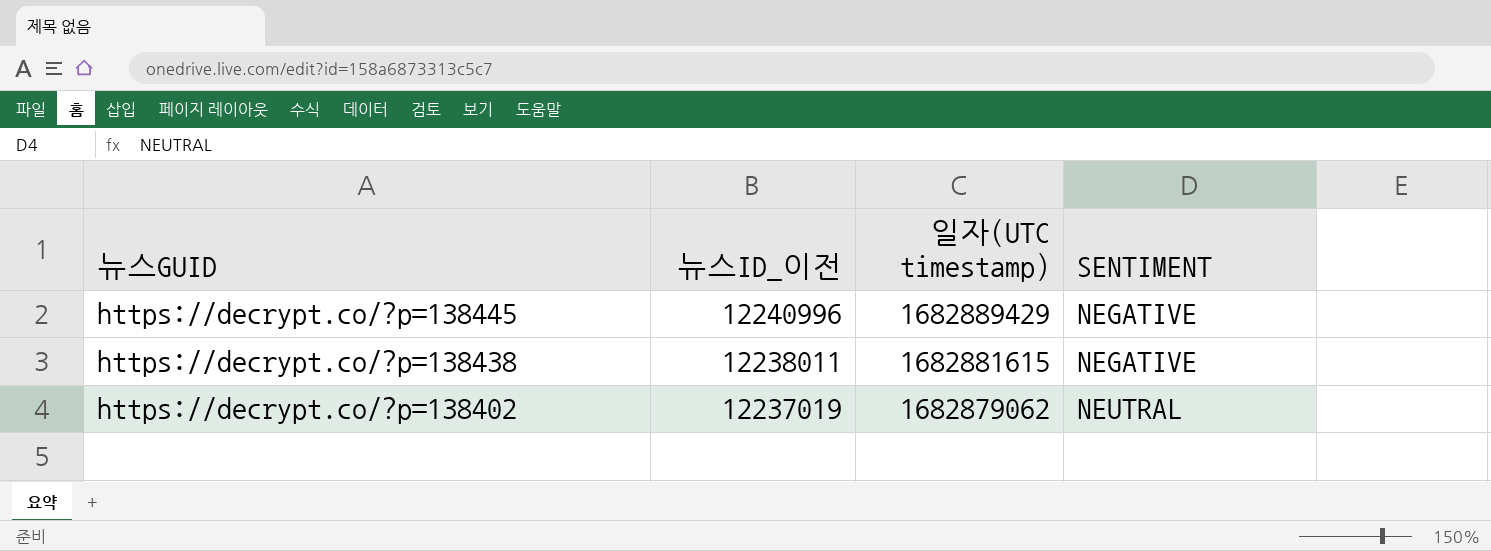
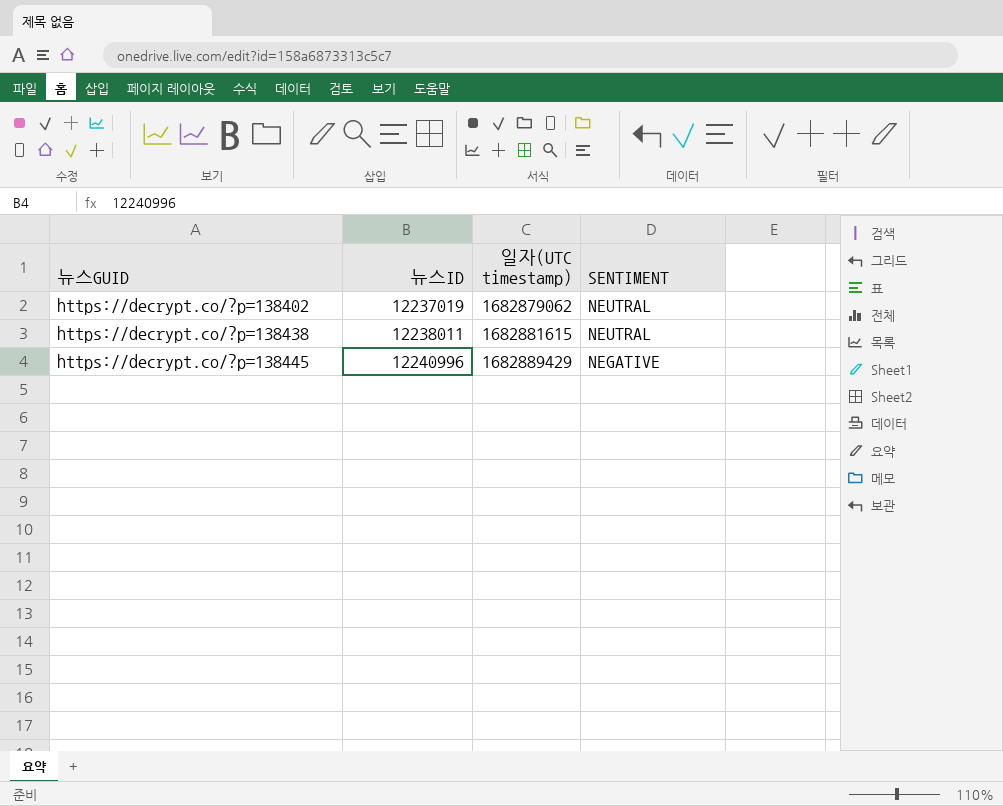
row order: 뉴스GUID descending -> 뉴스GUID ascending
column name: 뉴스ID_이전 -> 뉴스ID
https://decrypt.co/?p=138438 | SENTIMENT: NEGATIVE -> NEUTRAL

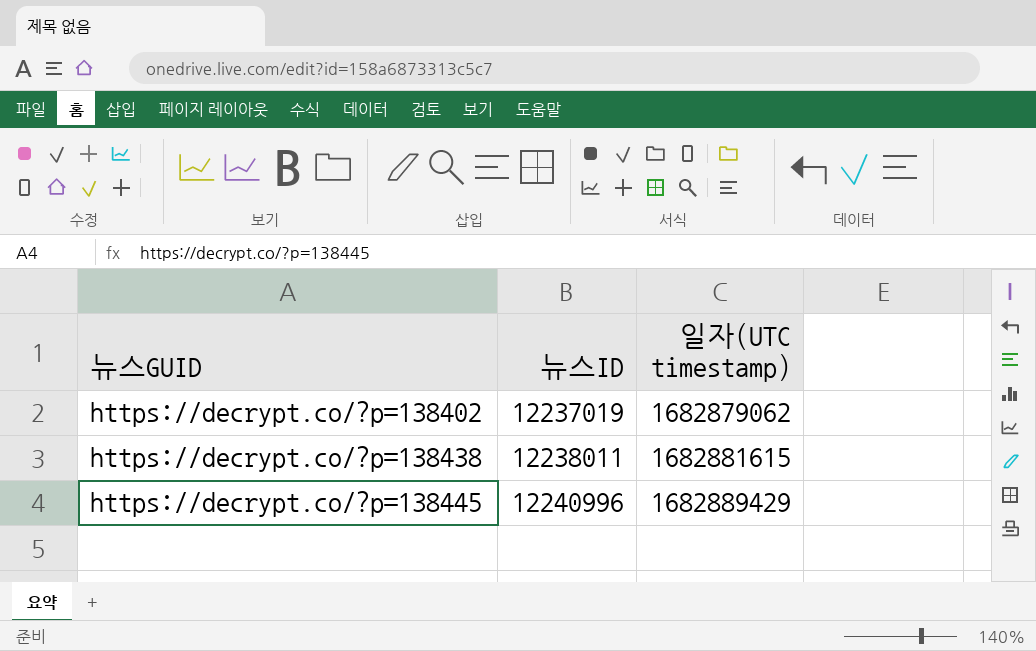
column SENTIMENT | position: 4 -> none

